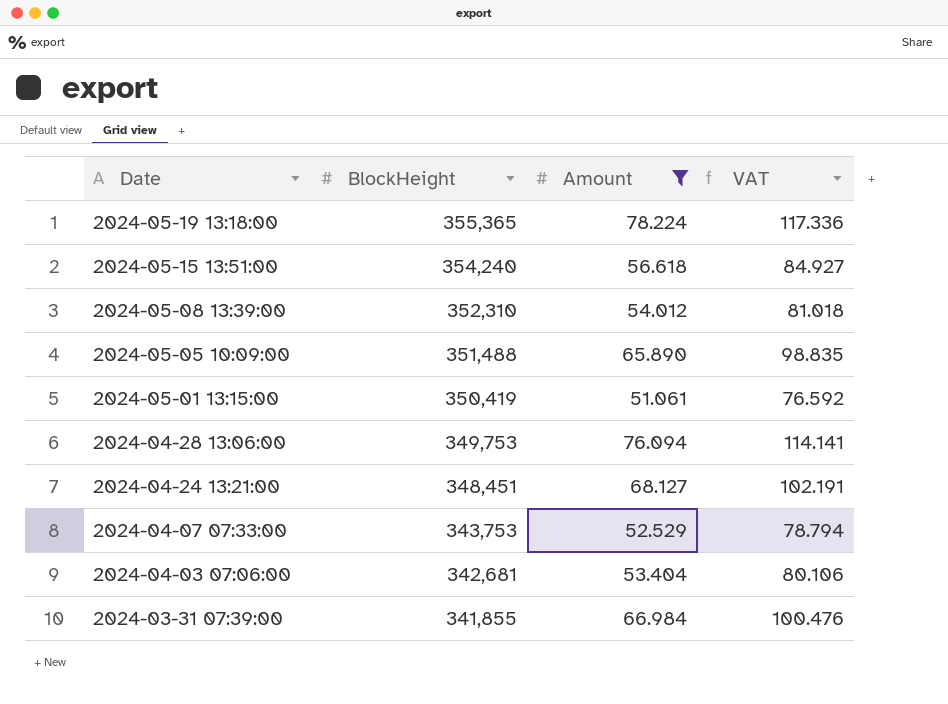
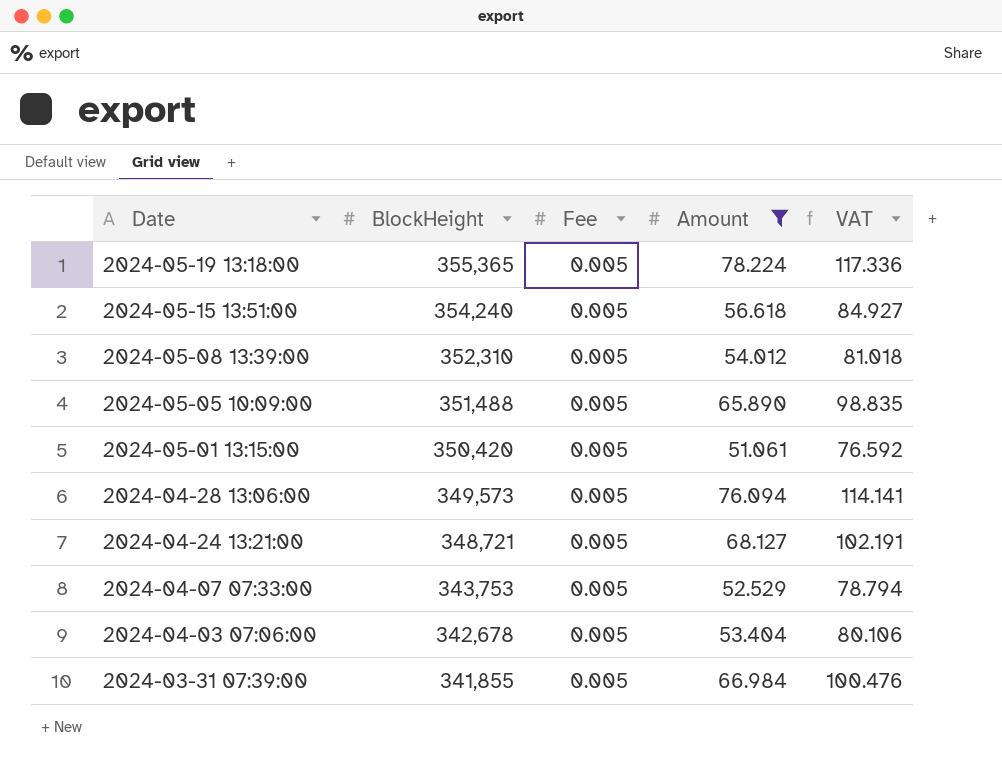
column Fee | position: none -> 3
2024-05-01 13:15:00 | BlockHeight: 350,419 -> 350,420
2024-04-28 13:06:00 | BlockHeight: 349,753 -> 349,573
2024-04-24 13:21:00 | BlockHeight: 348,451 -> 348,721
2024-04-03 07:06:00 | BlockHeight: 342,681 -> 342,678

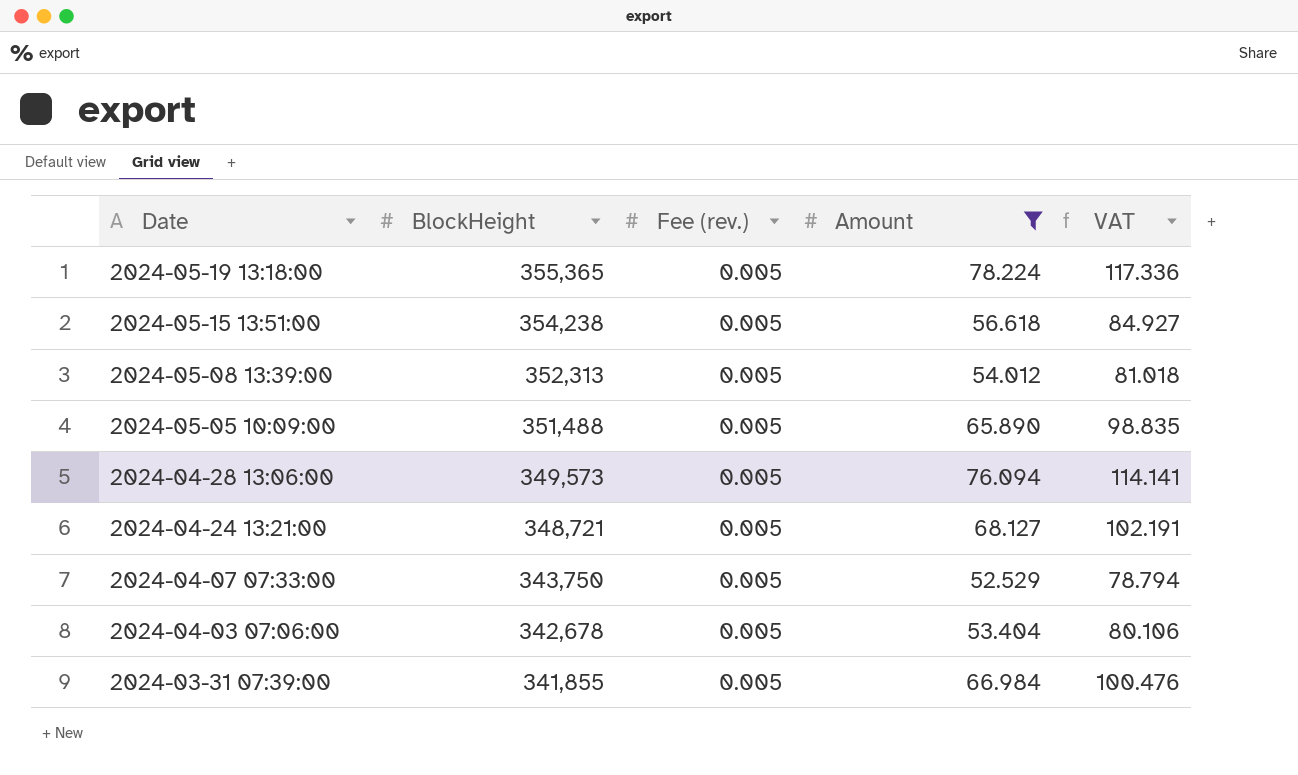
column name: Fee -> Fee (rev.)
row 2024-05-01 13:15:00: 350,420 | 0.005 | 51.061 | 76.592 -> none
2024-05-15 13:51:00 | BlockHeight: 354,240 -> 354,238
2024-05-08 13:39:00 | BlockHeight: 352,310 -> 352,313
2024-04-07 07:33:00 | BlockHeight: 343,753 -> 343,750

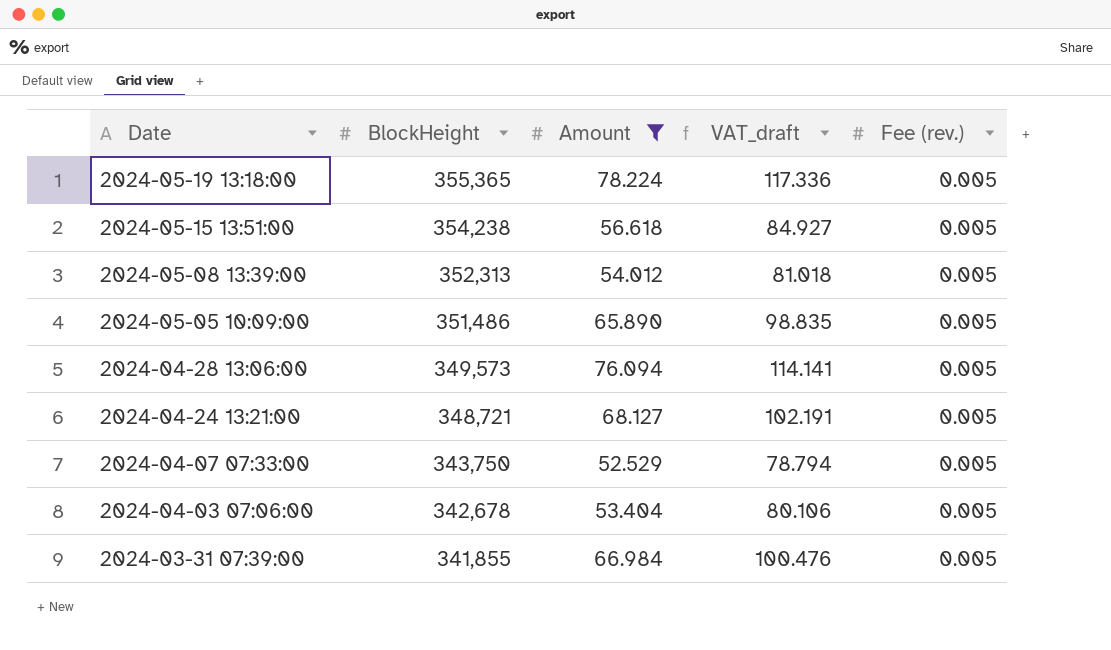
column name: VAT -> VAT_draft
column Fee (rev.) | position: 3 -> 5
2024-05-05 10:09:00 | BlockHeight: 351,488 -> 351,486

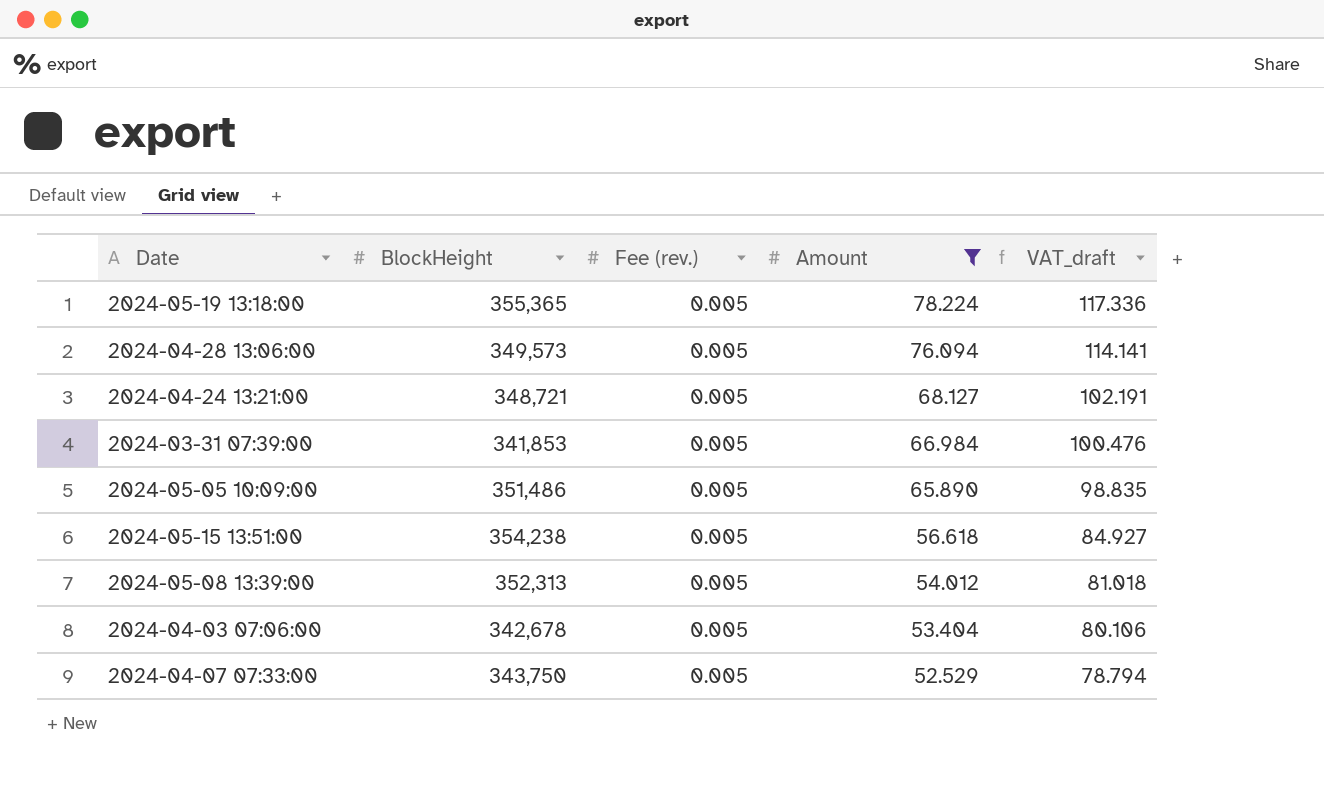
row order: Date descending -> Amount descending
column Fee (rev.) | position: 5 -> 3
2024-03-31 07:39:00 | BlockHeight: 341,855 -> 341,853

